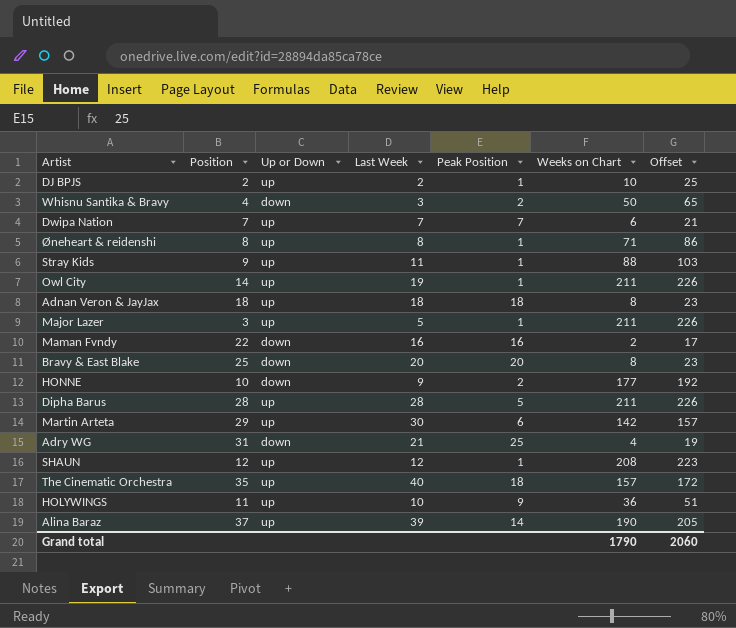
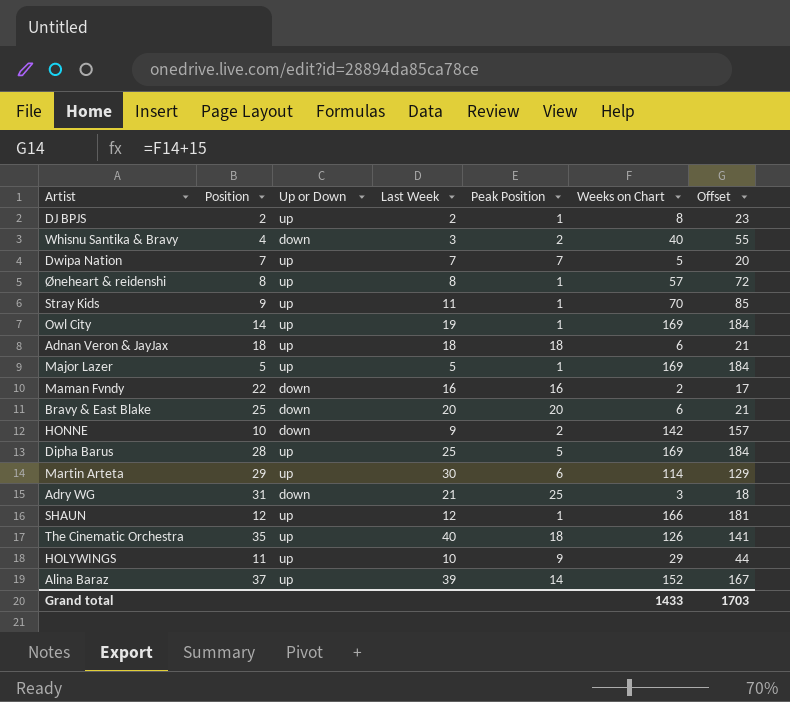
DJ BPJS | Weeks on Chart: 10 -> 8
DJ BPJS | Offset: 25 -> 23
Whisnu Santika & Bravy | Weeks on Chart: 50 -> 40
Whisnu Santika & Bravy | Offset: 65 -> 55
Dwipa Nation | Weeks on Chart: 6 -> 5
Dwipa Nation | Offset: 21 -> 20
Øneheart & reidenshi | Weeks on Chart: 71 -> 57
Øneheart & reidenshi | Offset: 86 -> 72
Stray Kids | Weeks on Chart: 88 -> 70
Stray Kids | Offset: 103 -> 85
Owl City | Weeks on Chart: 211 -> 169
Owl City | Offset: 226 -> 184
Adnan Veron & JayJax | Weeks on Chart: 8 -> 6
Adnan Veron & JayJax | Offset: 23 -> 21
Major Lazer | Position: 3 -> 5
Major Lazer | Weeks on Chart: 211 -> 169
Major Lazer | Offset: 226 -> 184
Bravy & East Blake | Weeks on Chart: 8 -> 6
Bravy & East Blake | Offset: 23 -> 21
HONNE | Weeks on Chart: 177 -> 142
HONNE | Offset: 192 -> 157
Dipha Barus | Last Week: 28 -> 25
Dipha Barus | Weeks on Chart: 211 -> 169
Dipha Barus | Offset: 226 -> 184
Martin Arteta | Weeks on Chart: 142 -> 114
Martin Arteta | Offset: 157 -> 129
Adry WG | Weeks on Chart: 4 -> 3
Adry WG | Offset: 19 -> 18
SHAUN | Weeks on Chart: 208 -> 166
SHAUN | Offset: 223 -> 181
The Cinematic Orchestra | Weeks on Chart: 157 -> 126
The Cinematic Orchestra | Offset: 172 -> 141
HOLYWINGS | Weeks on Chart: 36 -> 29
HOLYWINGS | Offset: 51 -> 44
Alina Baraz | Weeks on Chart: 190 -> 152
Alina Baraz | Offset: 205 -> 167
Grand total | Weeks on Chart: 1790 -> 1433
Grand total | Offset: 2060 -> 1703

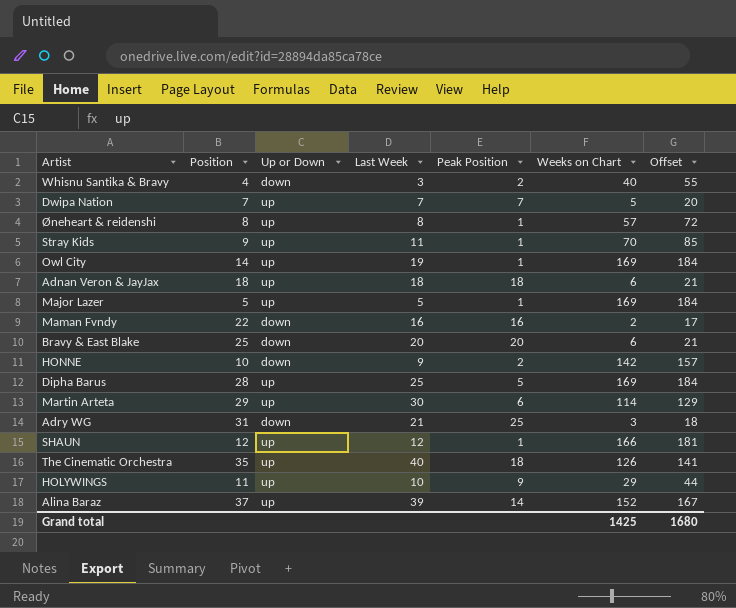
row DJ BPJS: 2 | up | 2 | 1 | 8 | 23 -> none
Grand total | Weeks on Chart: 1433 -> 1425
Grand total | Offset: 1703 -> 1680

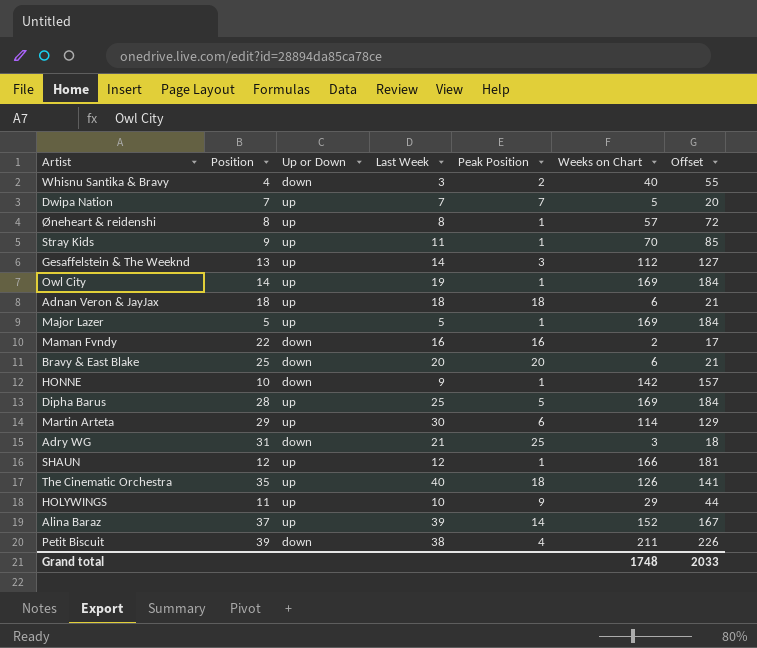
row Gesaffelstein & The Weeknd: none -> 13 | up | 14 | 3 | 112 | 127
HONNE | Peak Position: 2 -> 1
row Petit Biscuit: none -> 39 | down | 38 | 4 | 211 | 226
Grand total | Weeks on Chart: 1425 -> 1748
Grand total | Offset: 1680 -> 2033

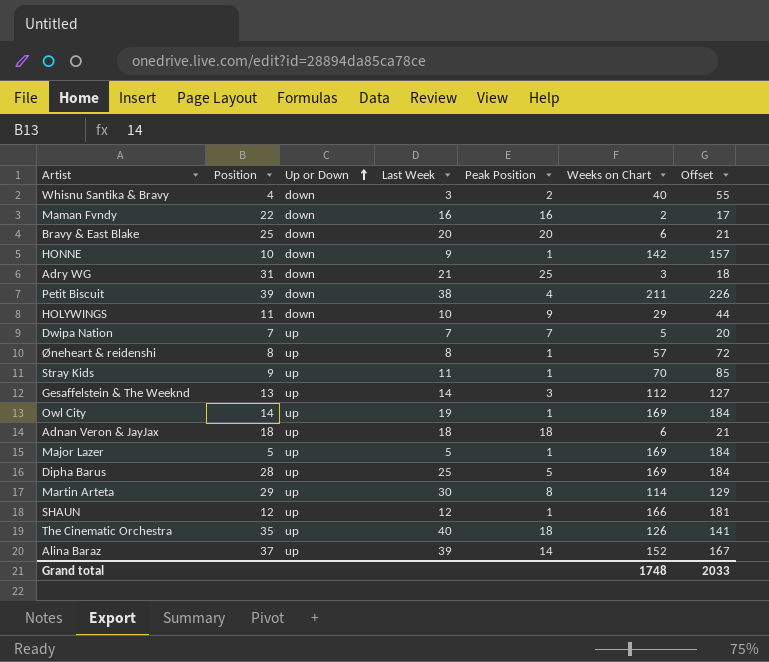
row order: none -> Up or Down ascending
HOLYWINGS | Up or Down: up -> down
Martin Arteta | Peak Position: 6 -> 8

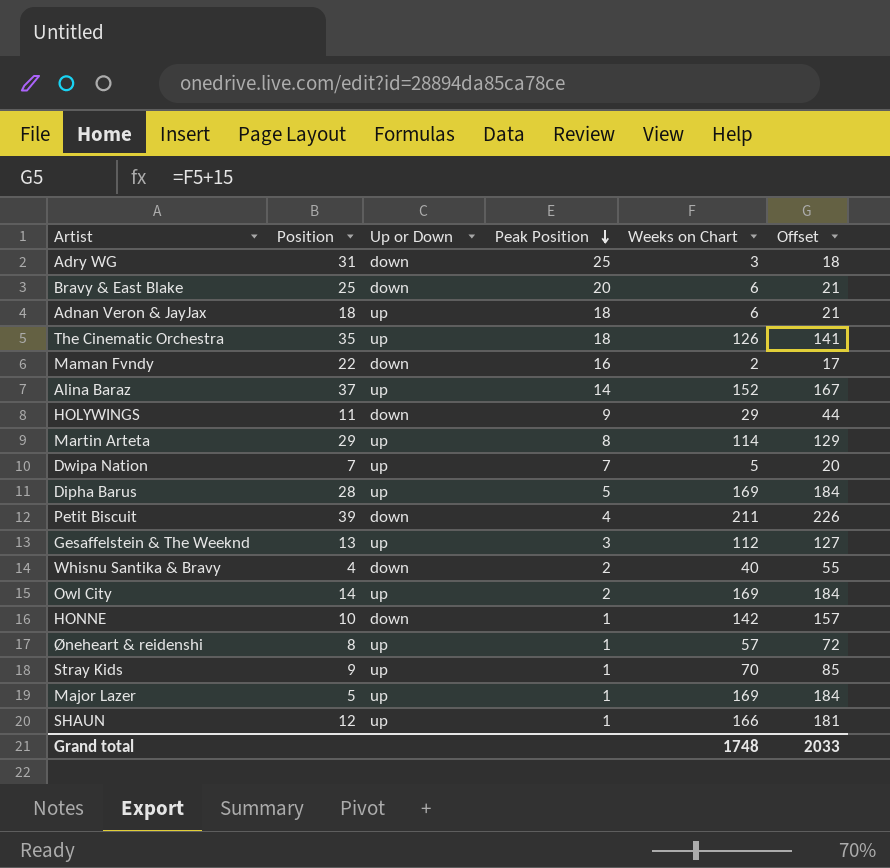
row order: Up or Down ascending -> Peak Position descending
column Last Week | position: 4 -> none
Owl City | Peak Position: 1 -> 2

